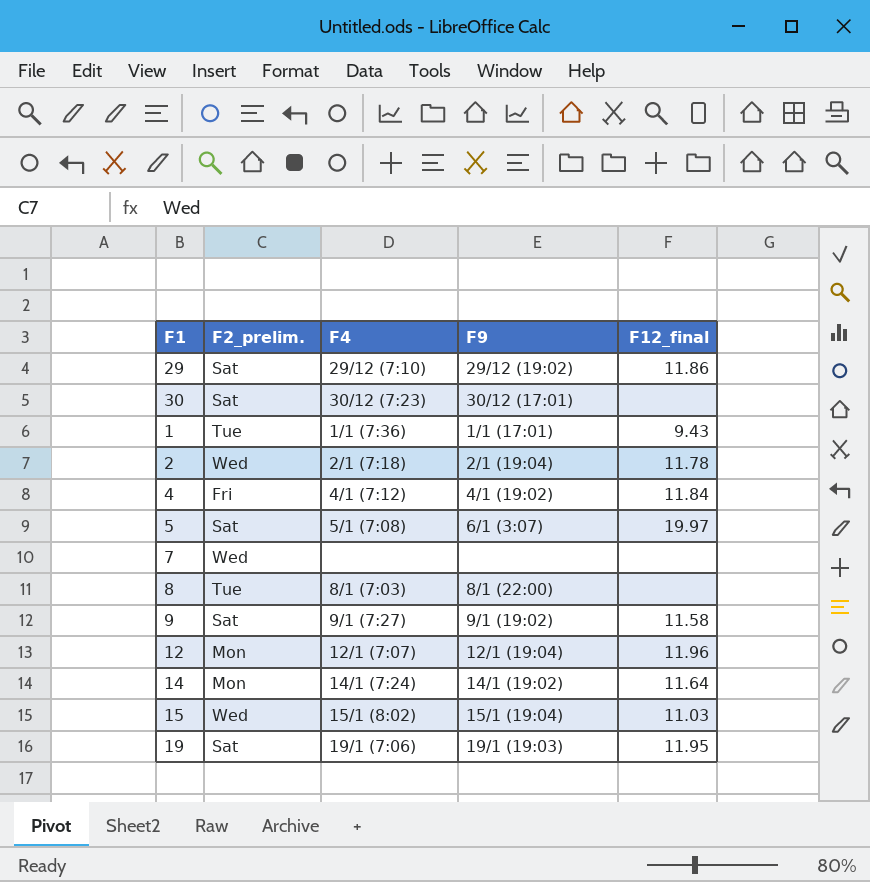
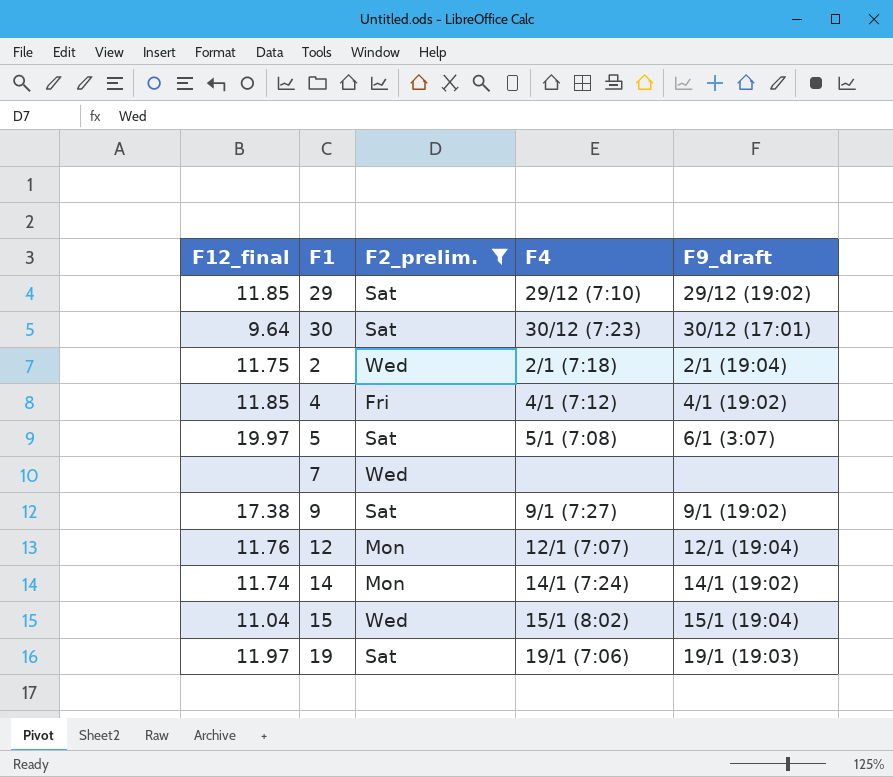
filter: none -> F2_prelim. != Tue
column F12_final | position: 5 -> 1
column name: F9 -> F9_draft
29 | F12_final: 11.86 -> 11.85
30 | F12_final: none -> 9.64
2 | F12_final: 11.78 -> 11.75
4 | F12_final: 11.84 -> 11.85
9 | F12_final: 11.58 -> 17.38
12 | F12_final: 11.96 -> 11.76
14 | F12_final: 11.64 -> 11.74
15 | F12_final: 11.03 -> 11.04
19 | F12_final: 11.95 -> 11.97

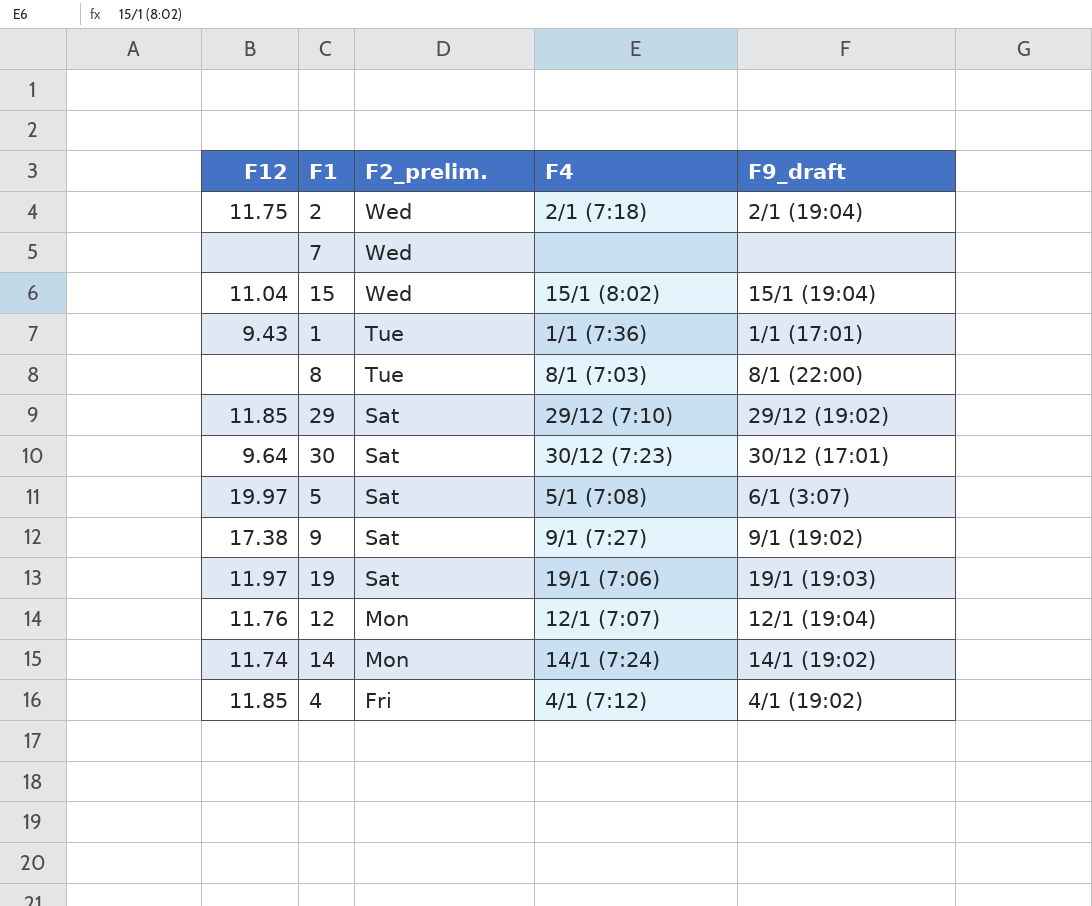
filter: F2_prelim. != Tue -> none
row order: none -> F2_prelim. descending
column name: F12_final -> F12

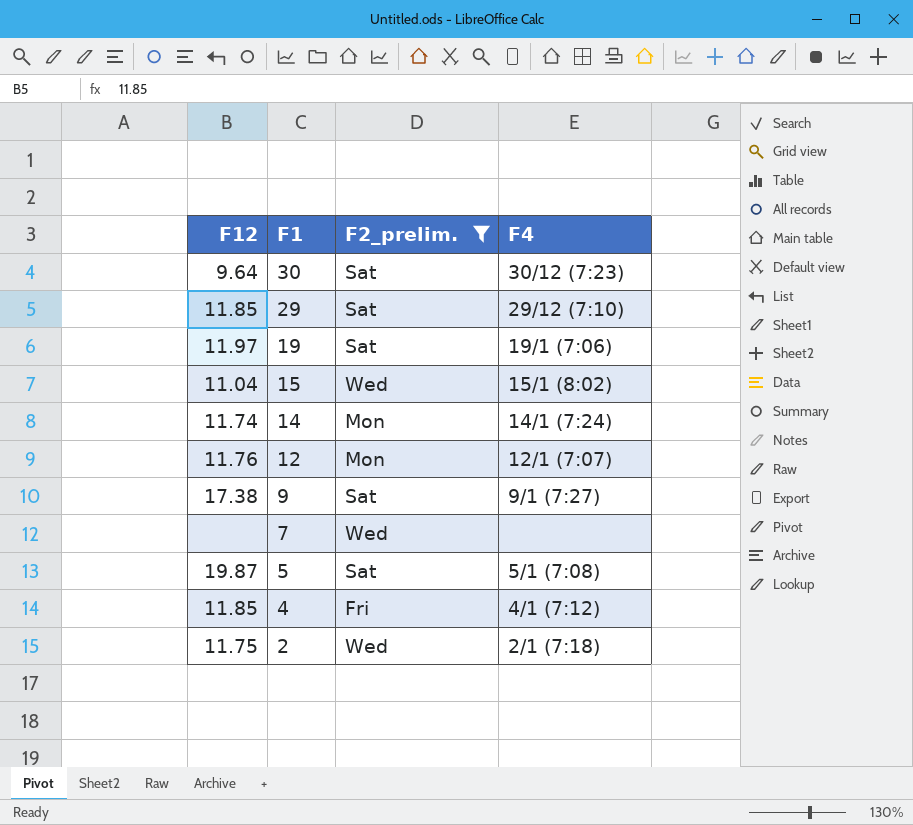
filter: none -> F2_prelim. != Tue
row order: F2_prelim. descending -> F1 descending
column F9_draft | position: 5 -> none
5 | F12: 19.97 -> 19.87

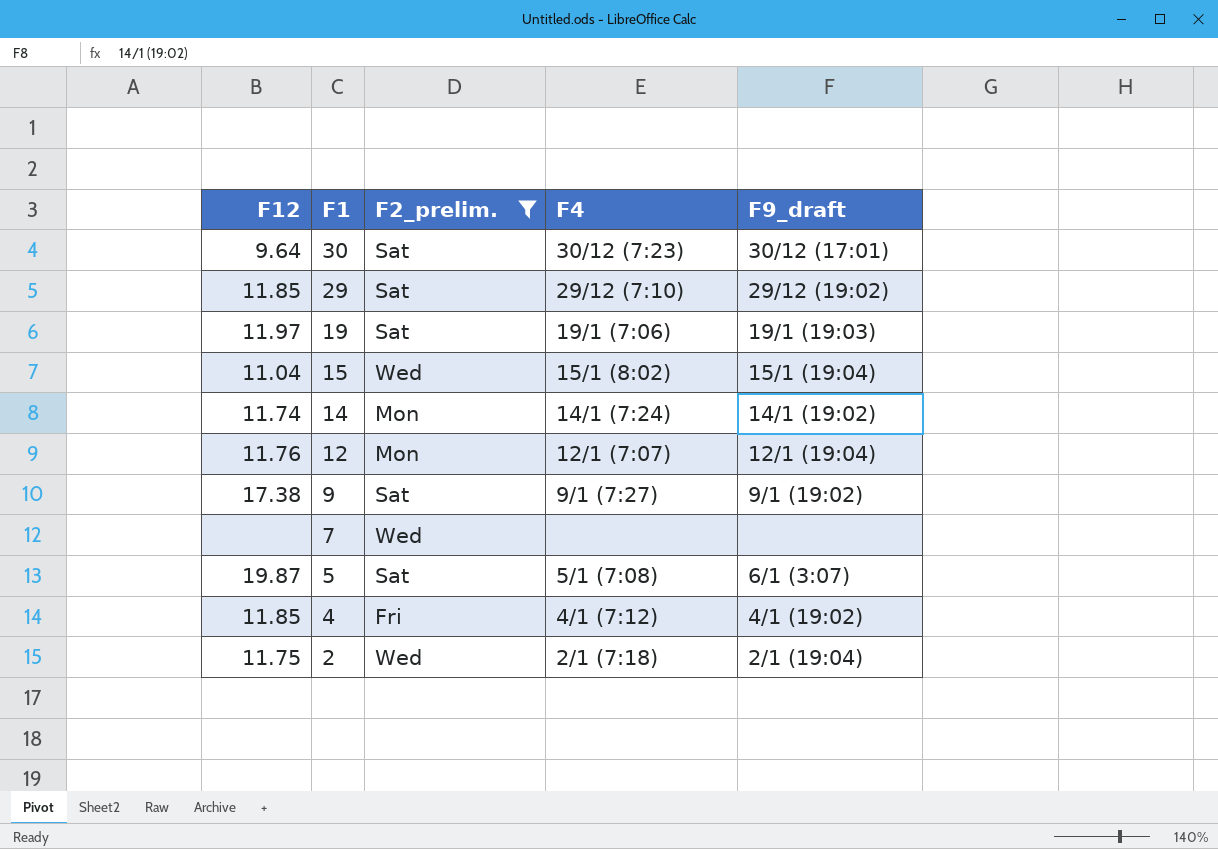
column F9_draft | position: none -> 5

